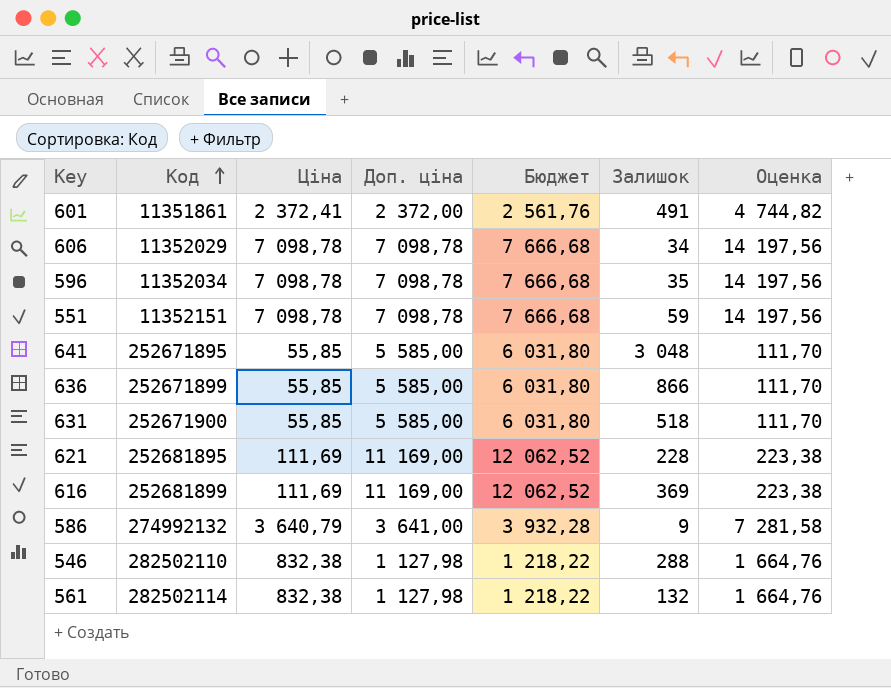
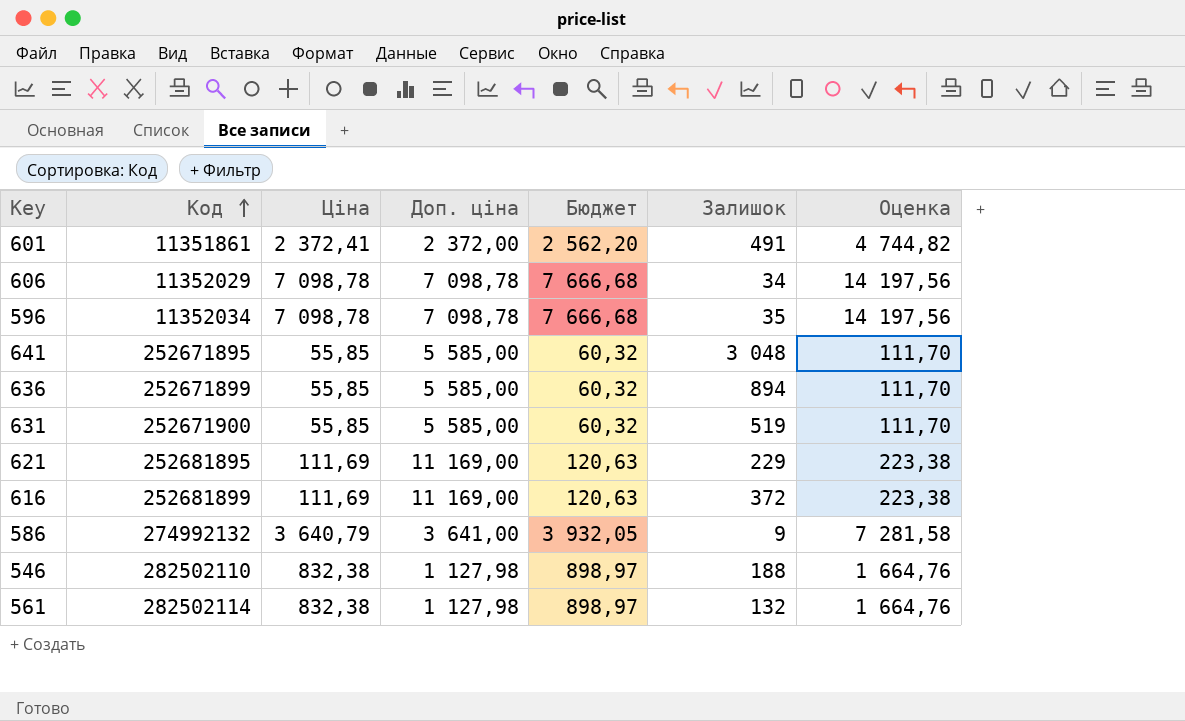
column Бюджет | formula: [Доп. ціна] * 1,08 -> [Ціна] * 1,08
row 551: 11352151 | 7 098,78 | 7 098,78 | 7 666,68 | 59 | 14 197,56 -> none
636 | Залишок: 866 -> 894
631 | Залишок: 518 -> 519
621 | Залишок: 228 -> 229
616 | Залишок: 369 -> 372
546 | Залишок: 288 -> 188

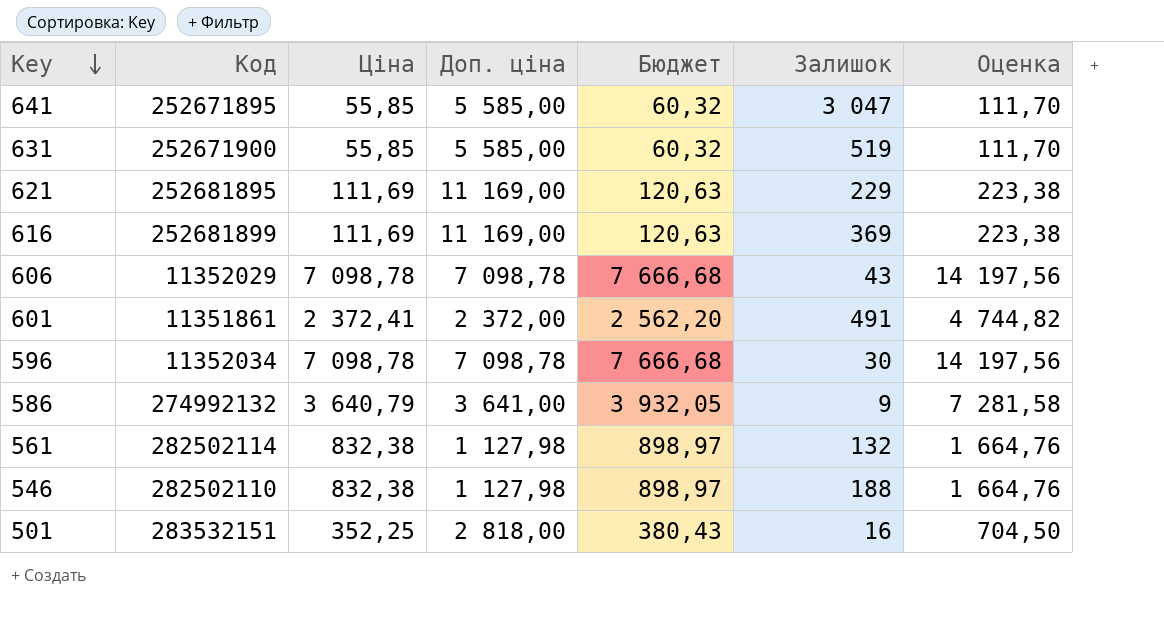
row order: Код ascending -> Key descending
row 636: 252671899 | 55,85 | 5 585,00 | 60,32 | 894 | 111,70 -> none
641 | Залишок: 3 048 -> 3 047
616 | Залишок: 372 -> 369
606 | Залишок: 34 -> 43
596 | Залишок: 35 -> 30
row 501: none -> 283532151 | 352,25 | 2 818,00 | 380,43 | 16 | 704,50

